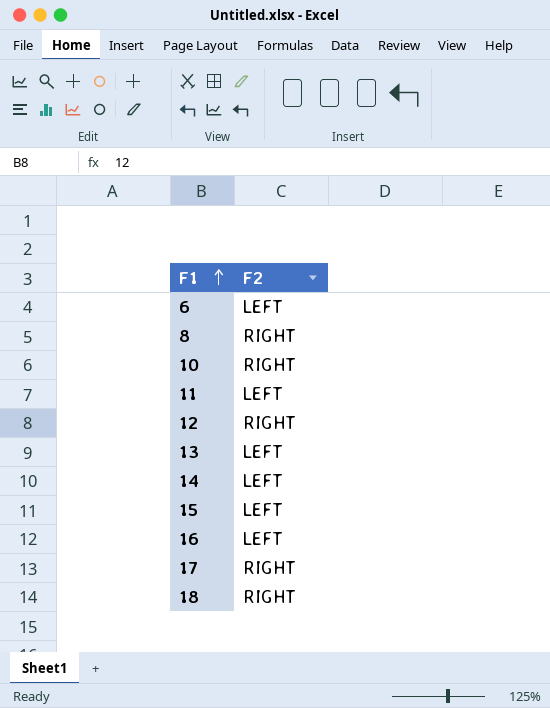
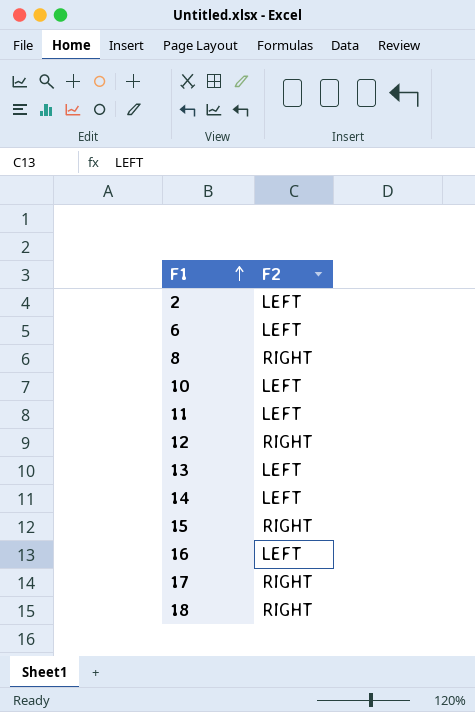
row 2: none -> LEFT
10 | F2: RIGHT -> LEFT
15 | F2: LEFT -> RIGHT

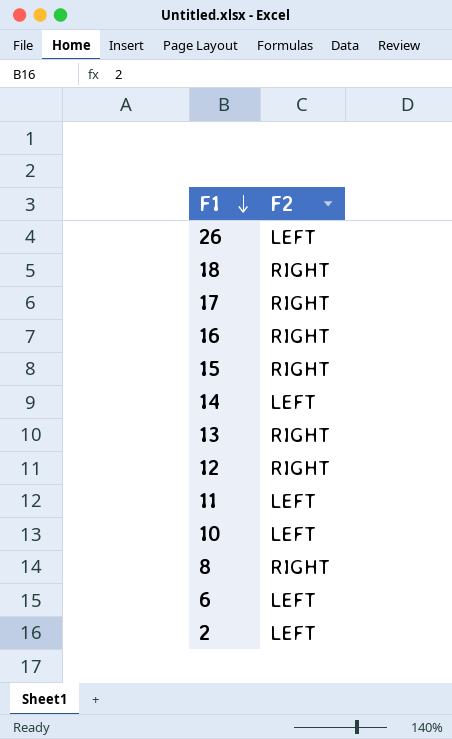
row order: F1 ascending -> F1 descending
row 26: none -> LEFT
16 | F2: LEFT -> RIGHT
13 | F2: LEFT -> RIGHT

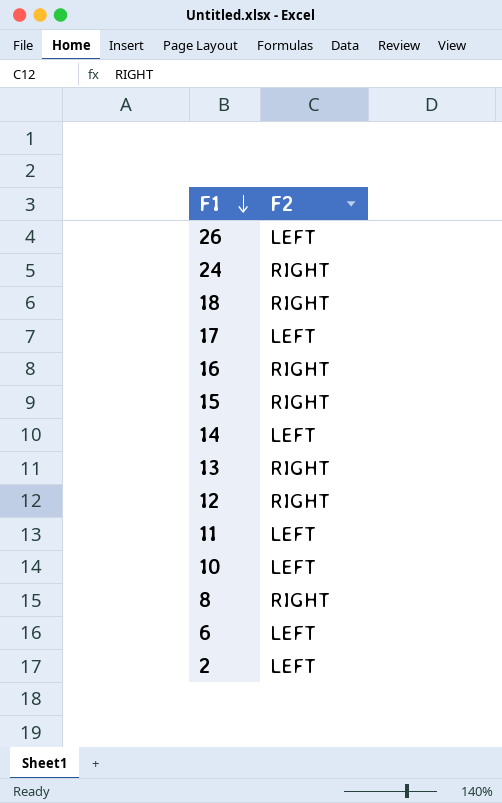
row 24: none -> RIGHT
17 | F2: RIGHT -> LEFT

